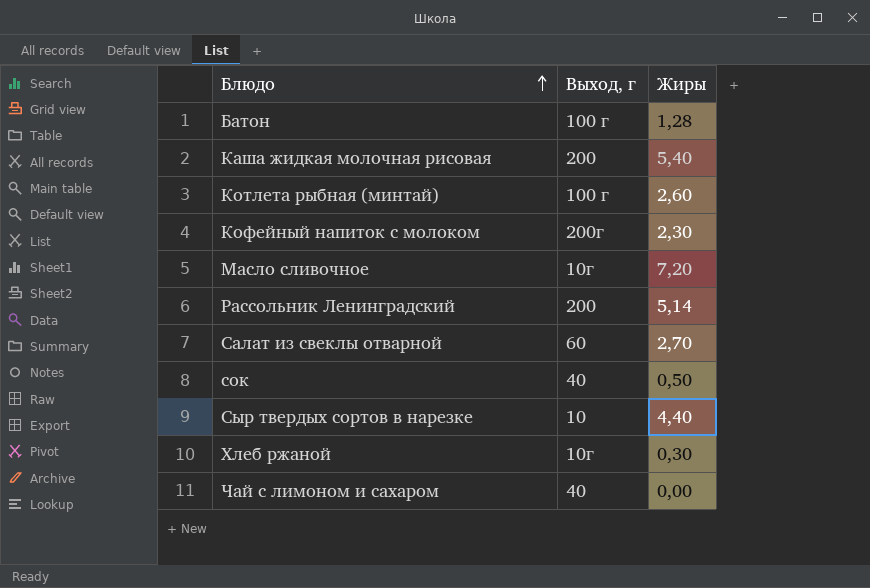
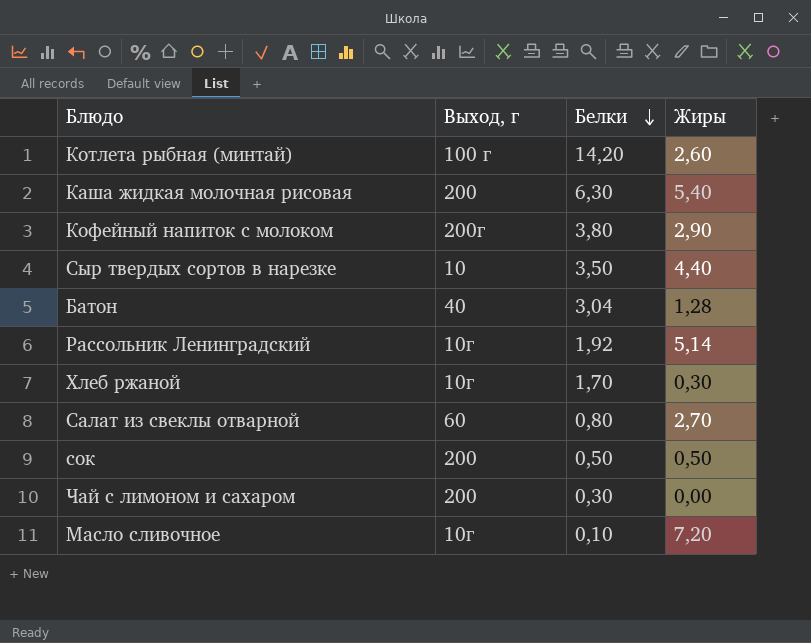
row order: Блюдо ascending -> Белки descending
column Белки | position: none -> 3
Кофейный напиток с молоком | Жиры: 2,30 -> 2,90
Батон | Выход, г: 100 г -> 40
Рассольник Ленинградский | Выход, г: 200 -> 10г
сок | Выход, г: 40 -> 200
Чай с лимоном и сахаром | Выход, г: 40 -> 200

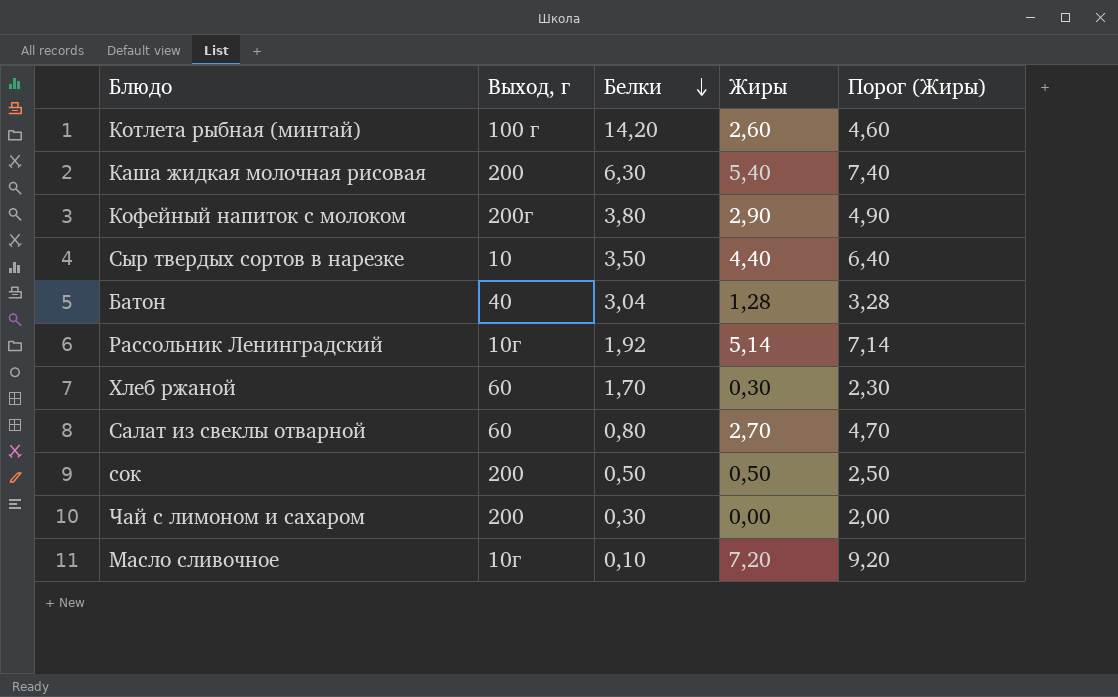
column Порог (Жиры) | formula: none -> [Жиры] + 2
Хлеб ржаной | Выход, г: 10г -> 60

